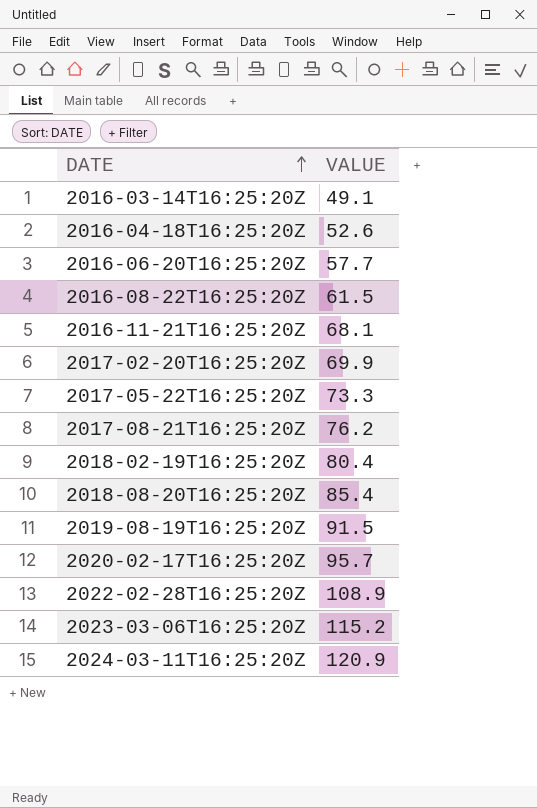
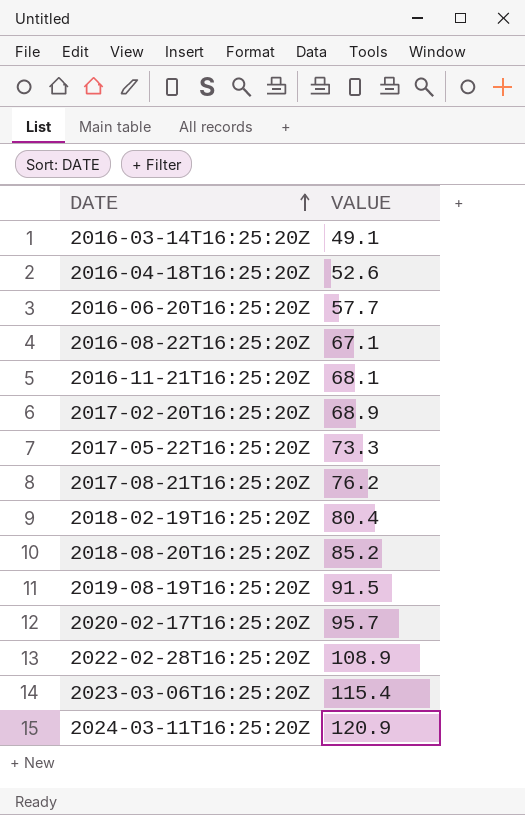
2016-08-22T16:25:20Z | VALUE: 61.5 -> 67.1
2017-02-20T16:25:20Z | VALUE: 69.9 -> 68.9
2018-08-20T16:25:20Z | VALUE: 85.4 -> 85.2
2023-03-06T16:25:20Z | VALUE: 115.2 -> 115.4

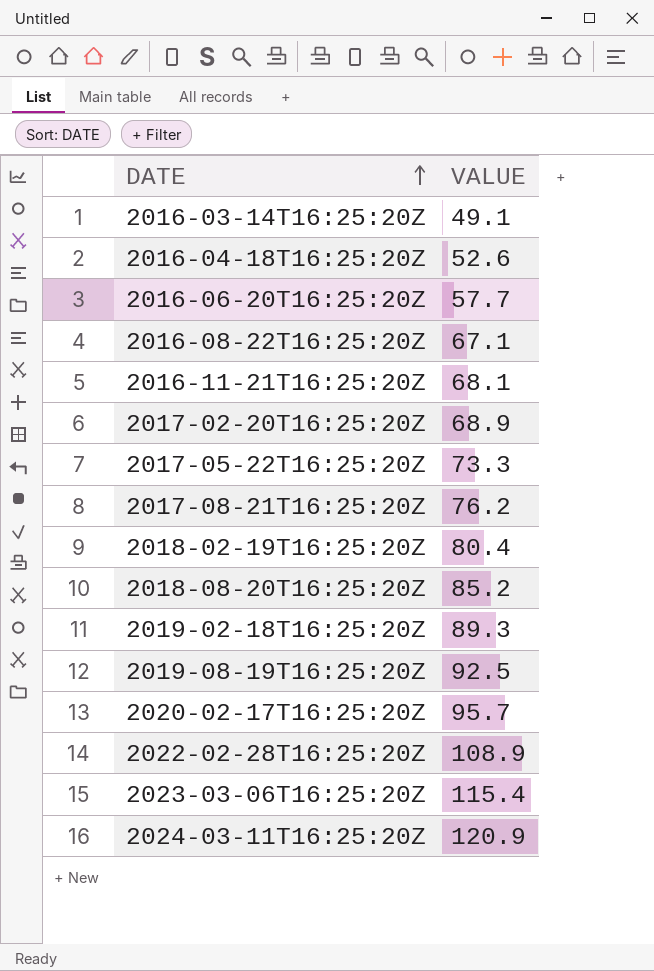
row 2019-02-18T16:25:20Z: none -> 89.3
2019-08-19T16:25:20Z | VALUE: 91.5 -> 92.5

